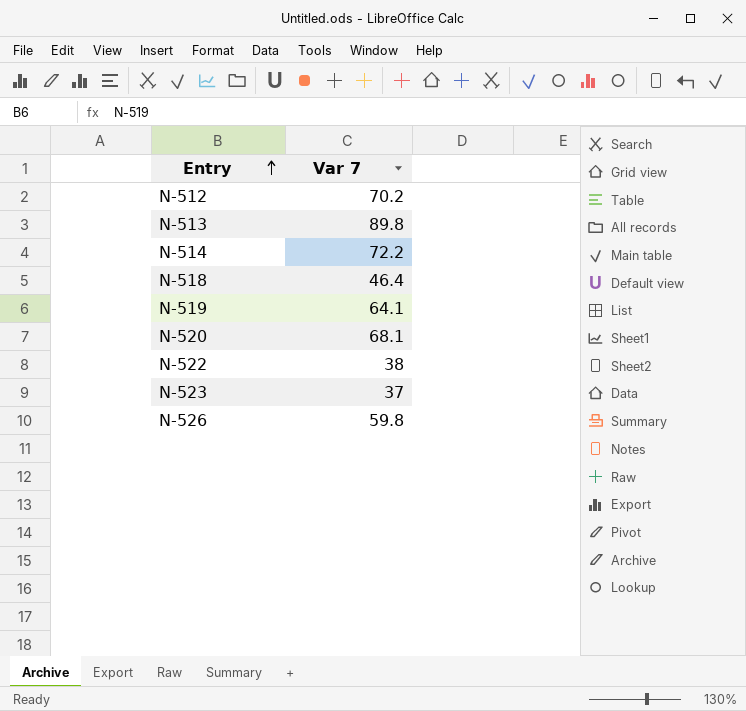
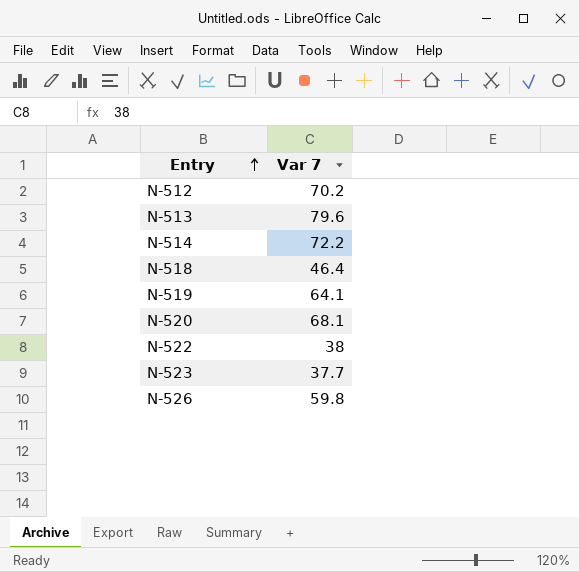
N-513 | Var 7: 89.8 -> 79.6
N-523 | Var 7: 37 -> 37.7

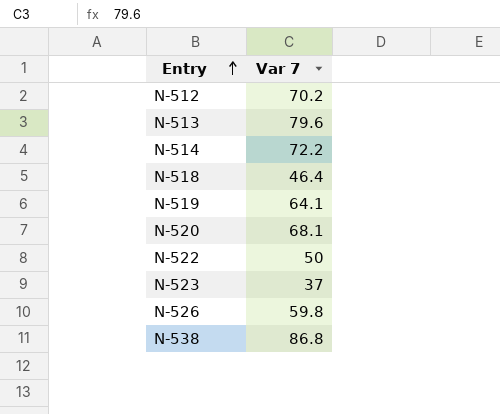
N-522 | Var 7: 38 -> 50
N-523 | Var 7: 37.7 -> 37
row N-538: none -> 86.8

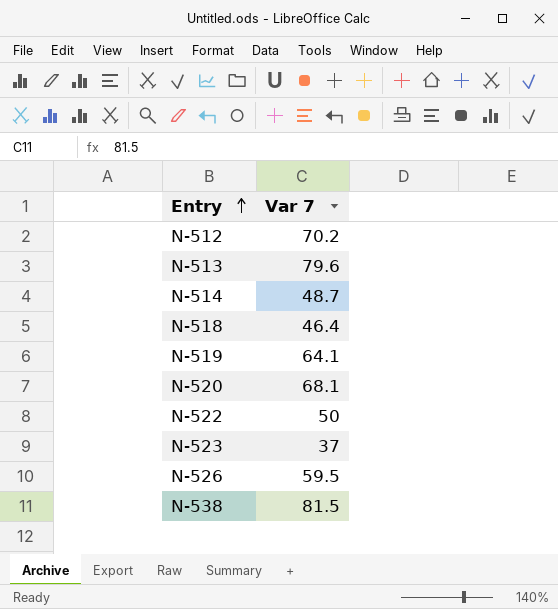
N-514 | Var 7: 72.2 -> 48.7
N-526 | Var 7: 59.8 -> 59.5
N-538 | Var 7: 86.8 -> 81.5

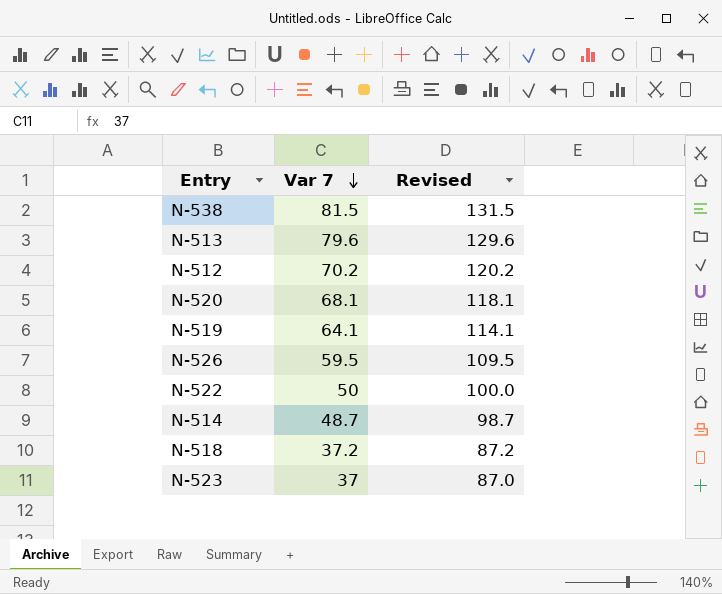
row order: Entry ascending -> Var 7 descending
column Revised | formula: none -> [Var 7] + 50
N-518 | Var 7: 46.4 -> 37.2

